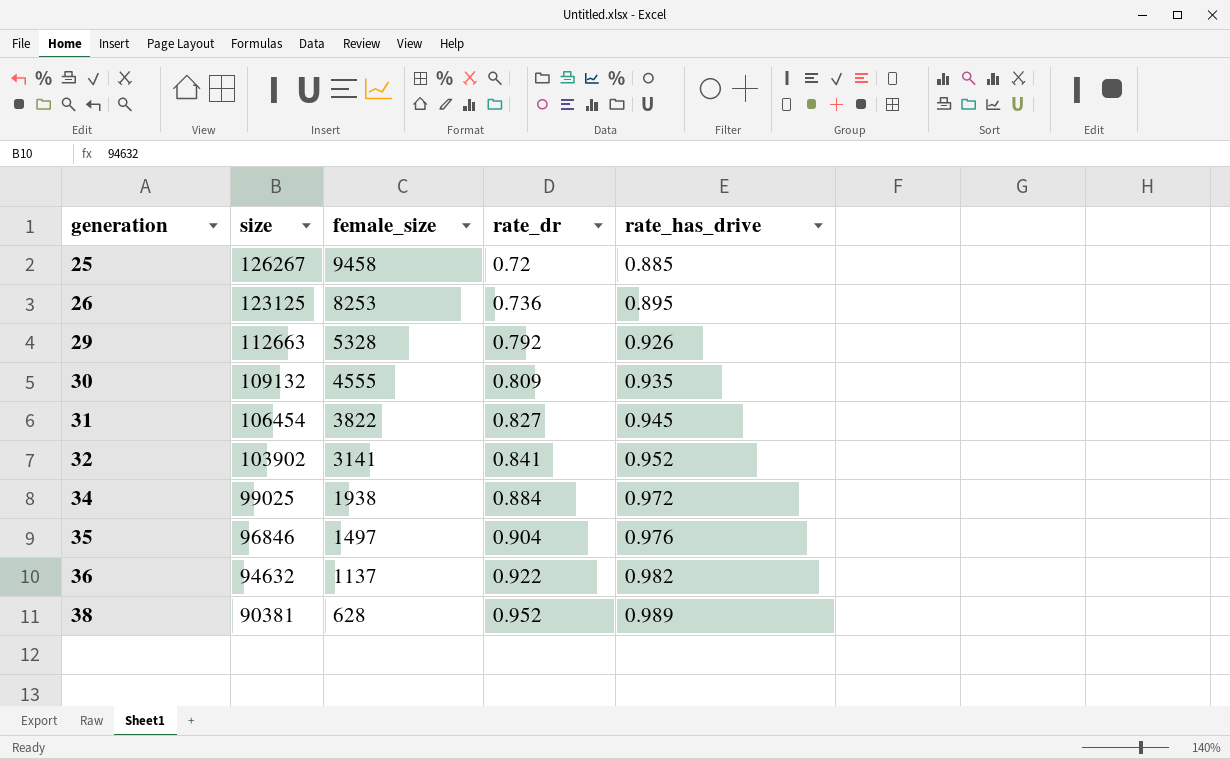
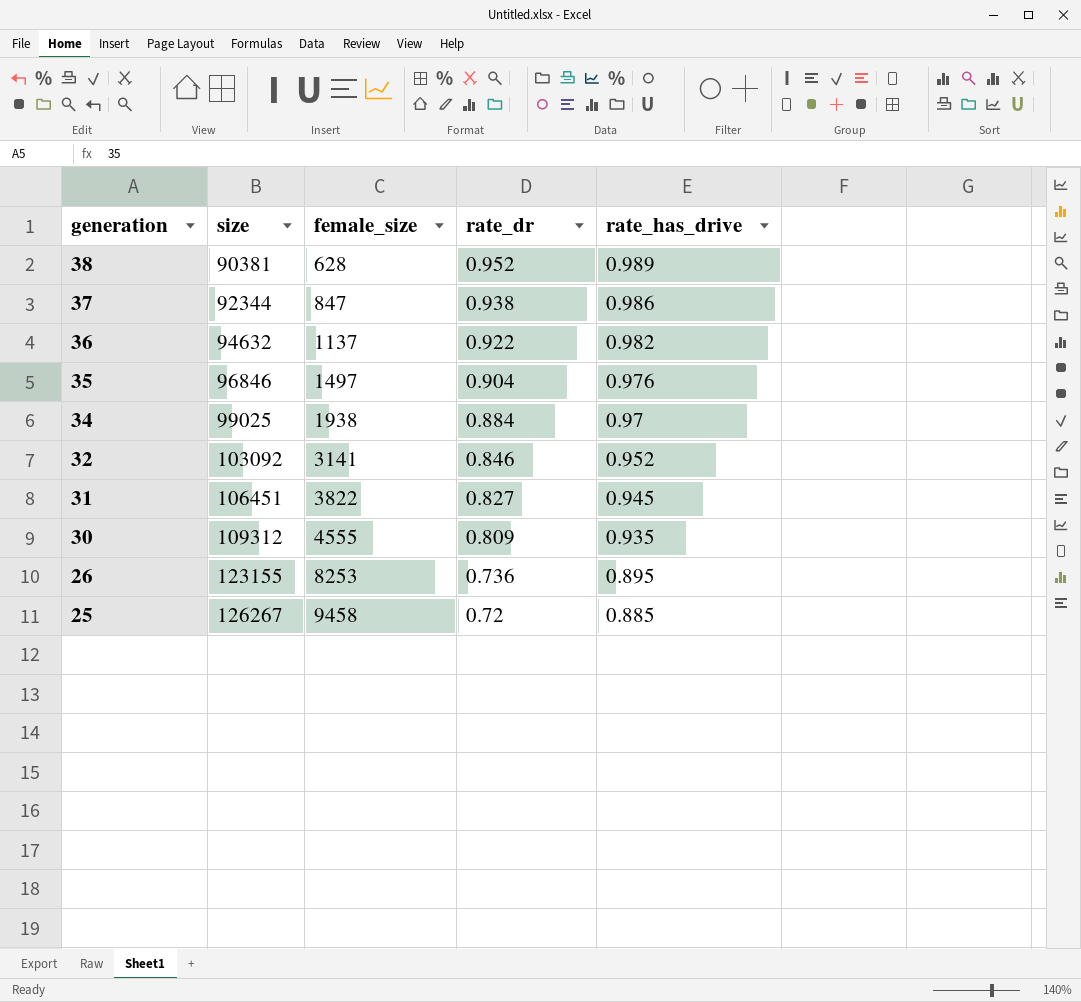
row order: generation ascending -> generation descending
row 29: 112663 | 5328 | 0.792 | 0.926 -> none
row 37: none -> 92344 | 847 | 0.938 | 0.986
34 | rate_has_drive: 0.972 -> 0.97
32 | size: 103902 -> 103092
32 | rate_dr: 0.841 -> 0.846
31 | size: 106454 -> 106451
30 | size: 109132 -> 109312
26 | size: 123125 -> 123155

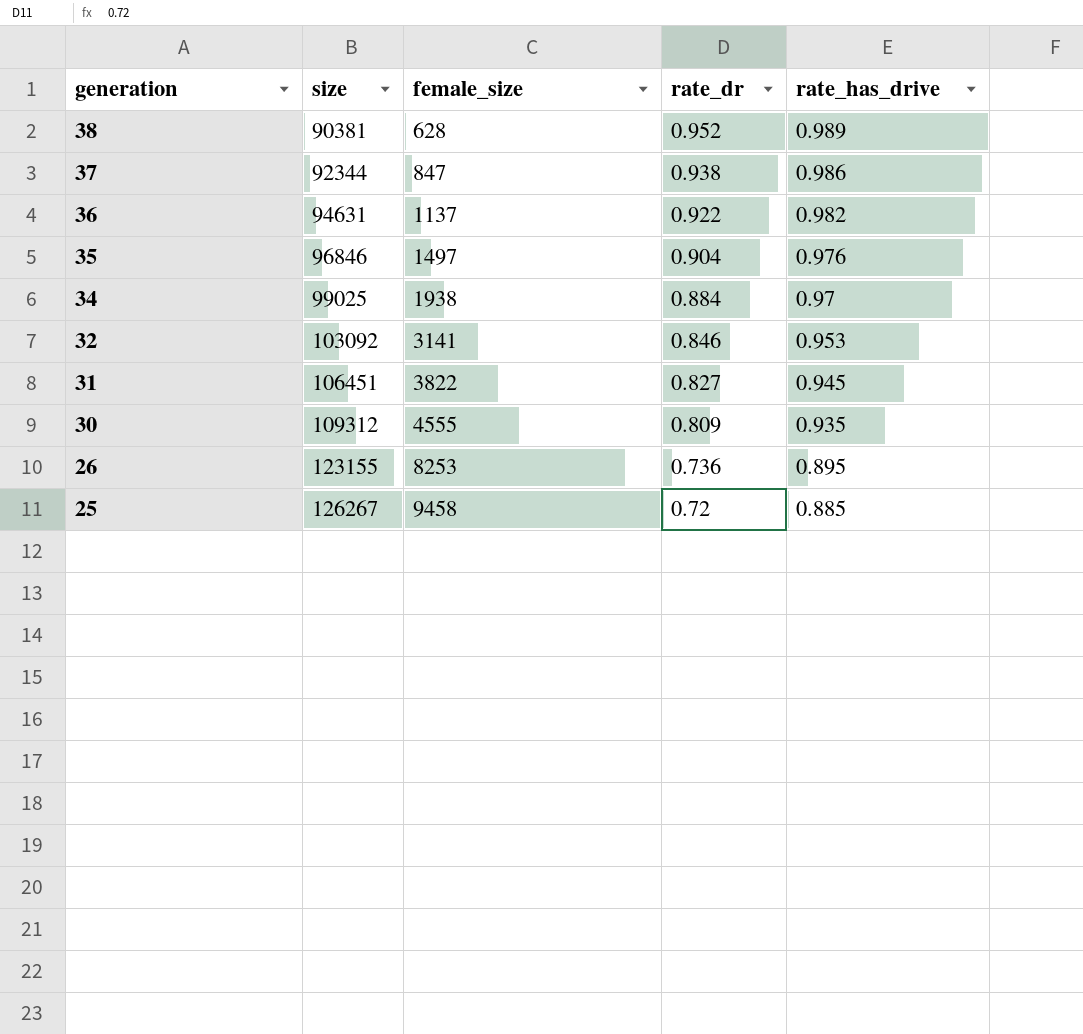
36 | size: 94632 -> 94631
32 | rate_has_drive: 0.952 -> 0.953

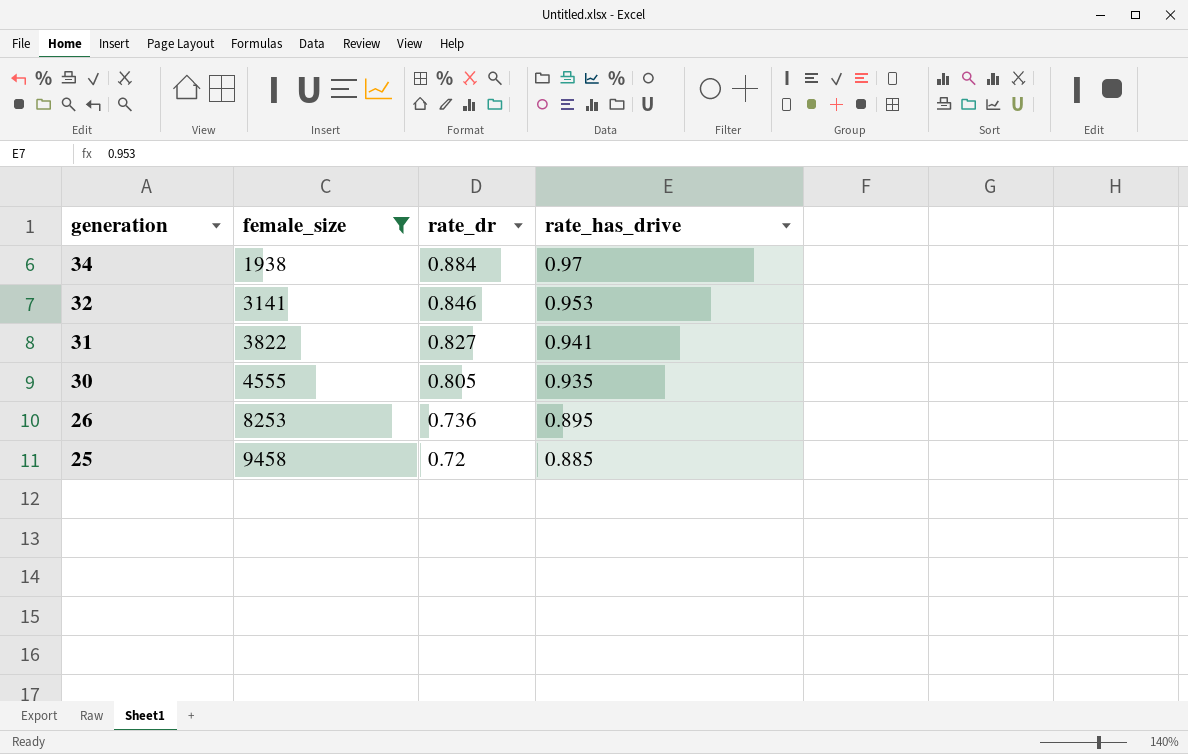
filter: none -> female_size >= 1938
column size | position: 2 -> none
31 | rate_has_drive: 0.945 -> 0.941
30 | rate_dr: 0.809 -> 0.805

